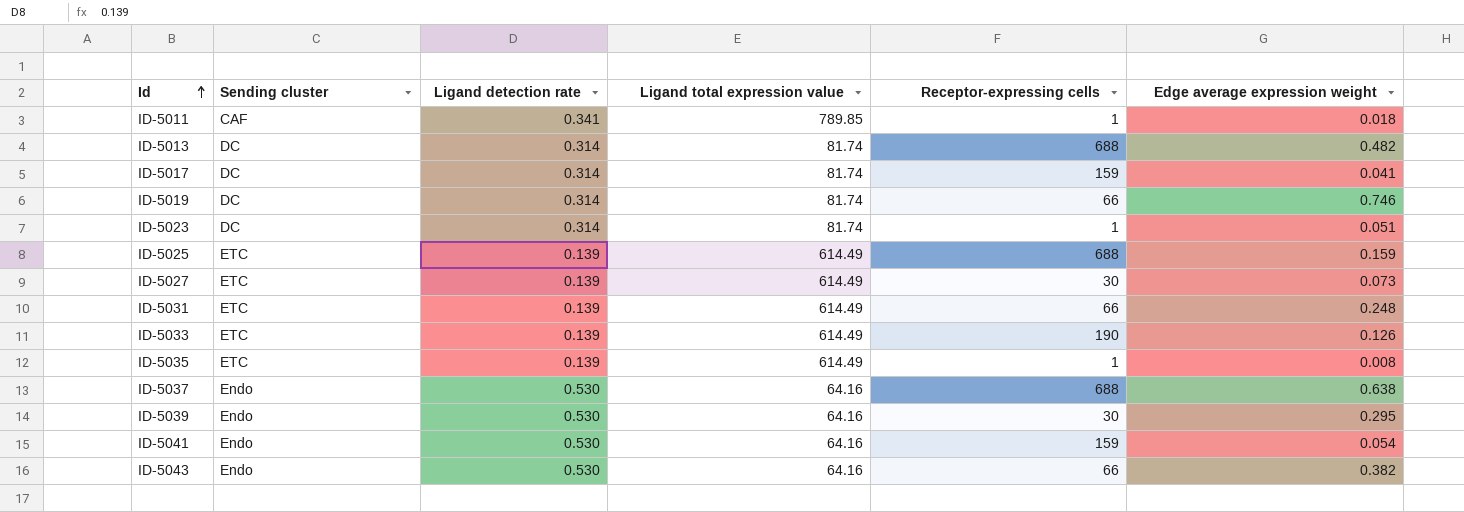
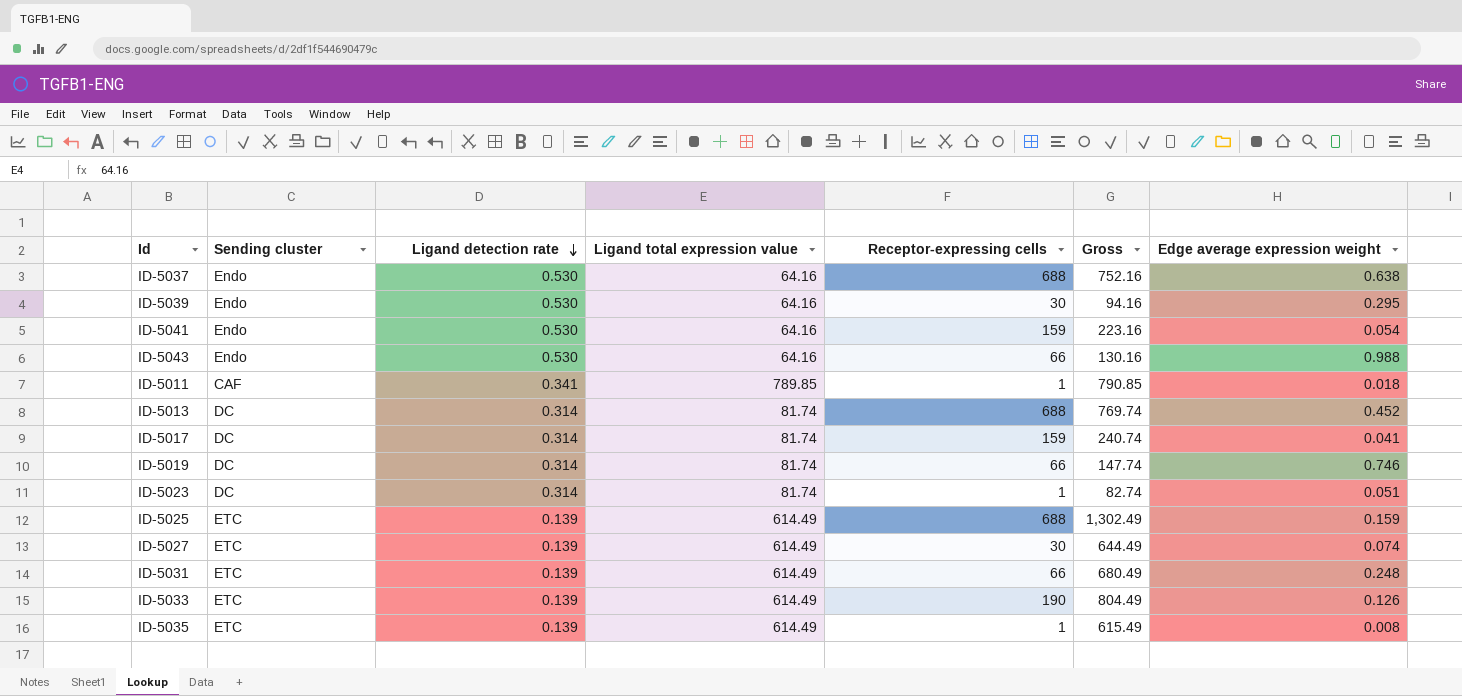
row order: Id ascending -> Ligand detection rate descending
column Gross | formula: none -> [Ligand total expression value] + [Receptor-expressing cells]
ID-5043 | Edge average expression weight: 0.382 -> 0.988
ID-5013 | Edge average expression weight: 0.482 -> 0.452
ID-5027 | Edge average expression weight: 0.073 -> 0.074

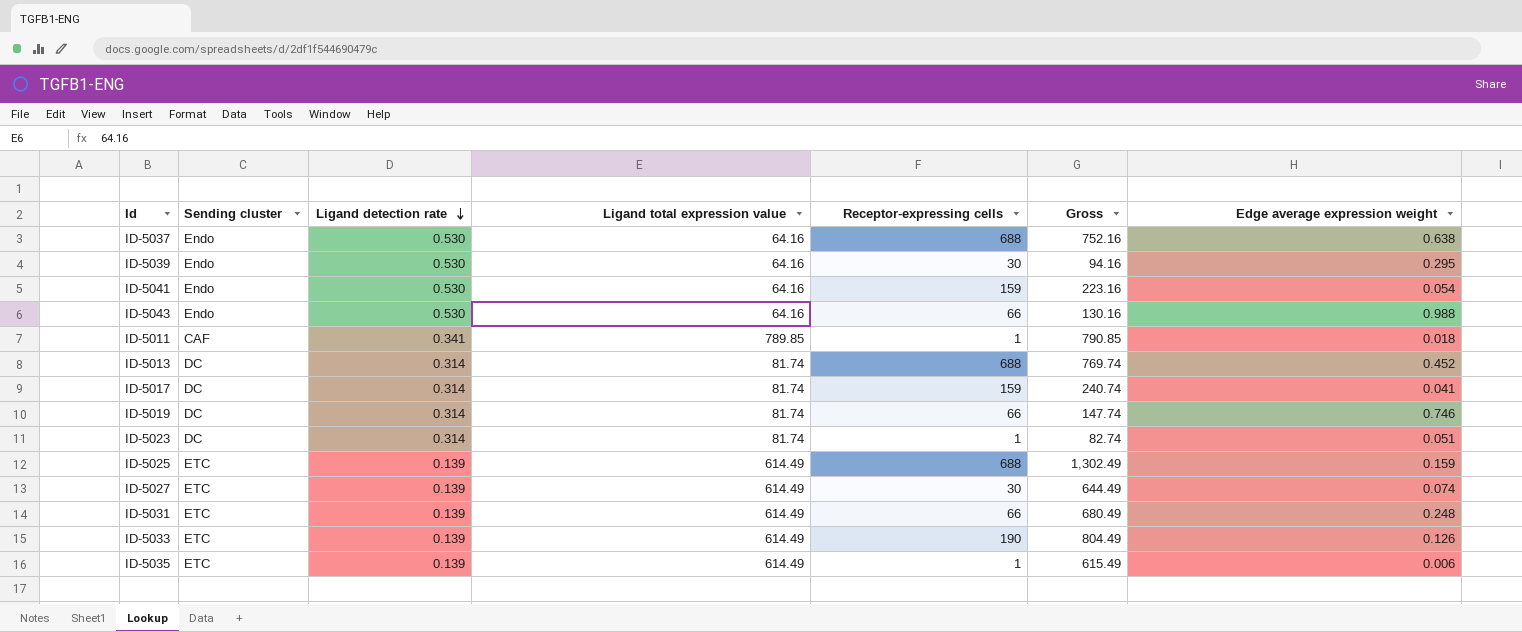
ID-5035 | Edge average expression weight: 0.008 -> 0.006

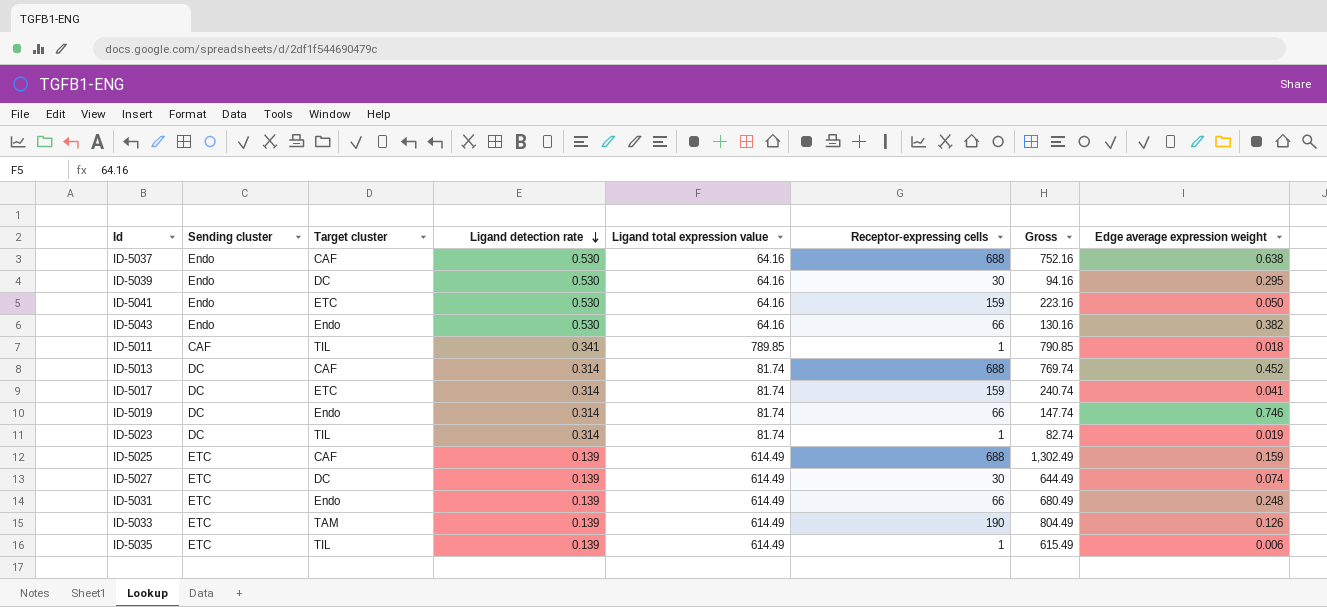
column Target cluster | position: none -> 3
ID-5041 | Edge average expression weight: 0.054 -> 0.050
ID-5043 | Edge average expression weight: 0.988 -> 0.382
ID-5023 | Edge average expression weight: 0.051 -> 0.019

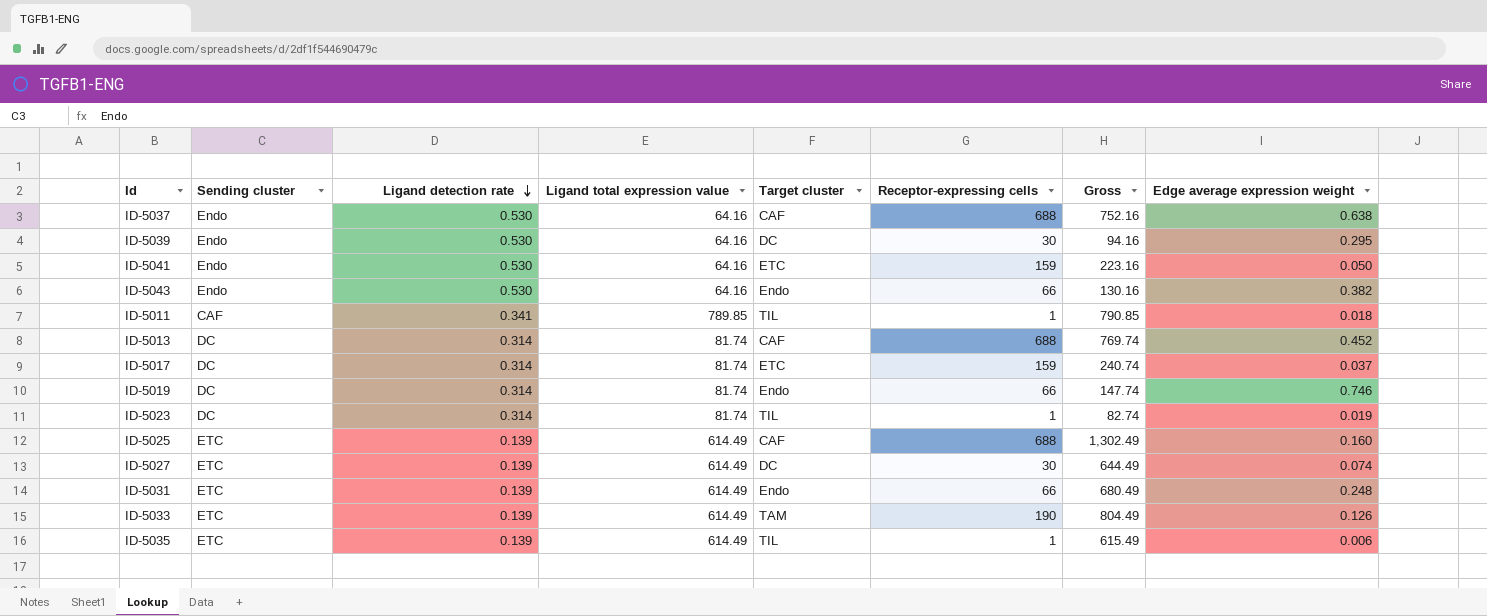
column Target cluster | position: 3 -> 5
ID-5017 | Edge average expression weight: 0.041 -> 0.037
ID-5025 | Edge average expression weight: 0.159 -> 0.160

